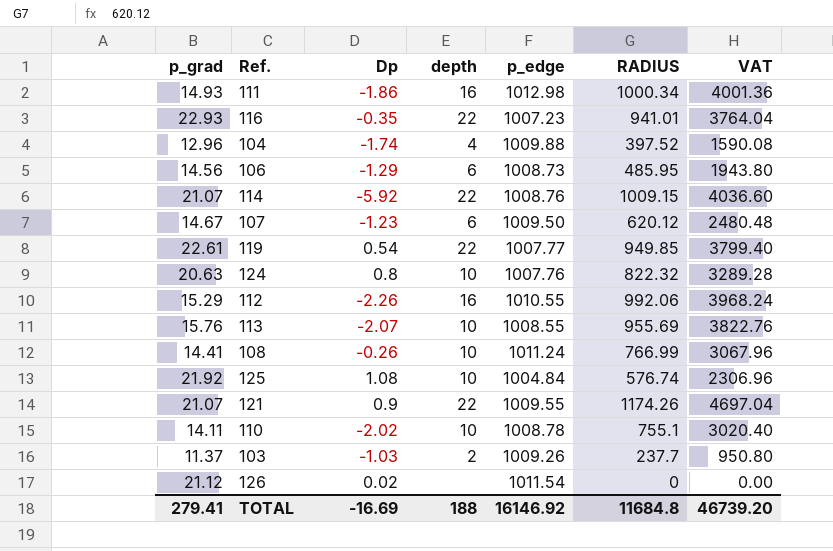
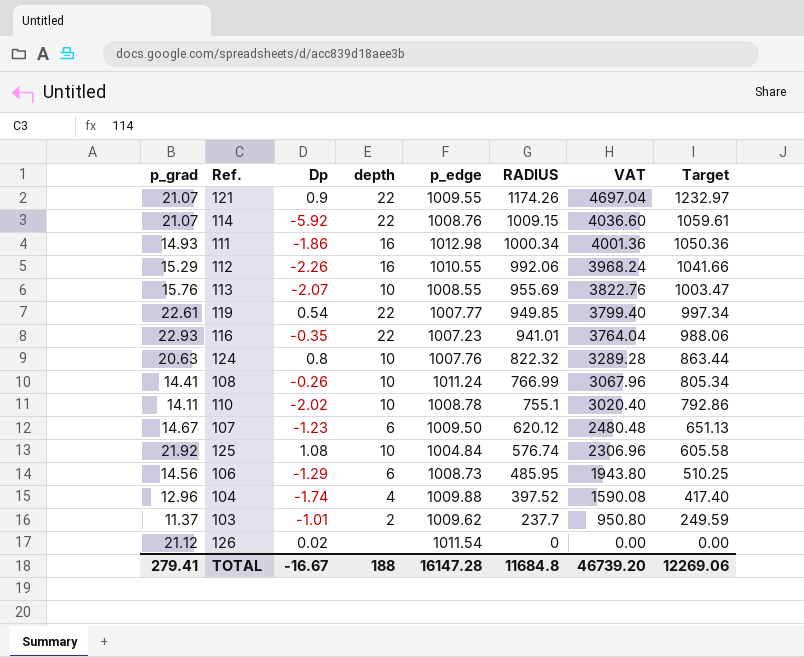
row order: none -> RADIUS descending
column Target | formula: none -> [RADIUS] * 1.05
103 | Dp: -1.03 -> -1.01
103 | p_edge: 1009.26 -> 1009.62
TOTAL | Dp: -16.69 -> -16.67
TOTAL | p_edge: 16146.92 -> 16147.28

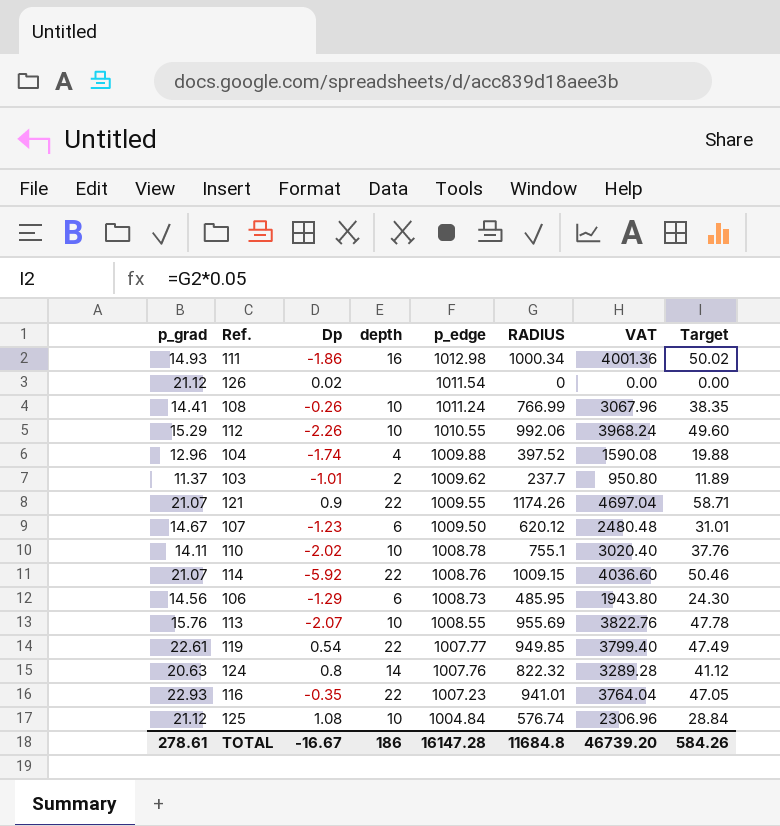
row order: RADIUS descending -> p_edge descending
column Target | formula: [RADIUS] * 1.05 -> [RADIUS] * 0.05
112 | depth: 16 -> 10
124 | depth: 10 -> 14
125 | p_grad: 21.92 -> 21.12
TOTAL | p_grad: 279.41 -> 278.61
TOTAL | depth: 188 -> 186
TOTAL | Target: 12269.06 -> 584.26

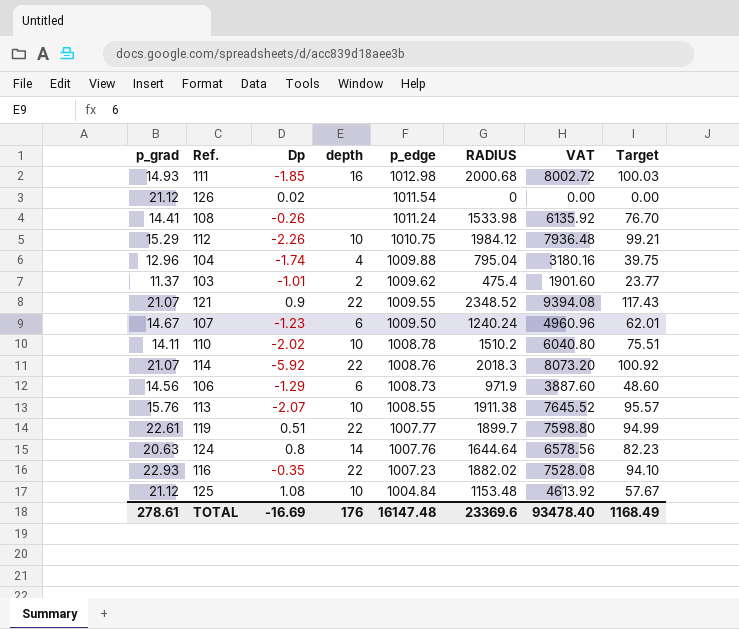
111 | Dp: -1.86 -> -1.85
111 | RADIUS: 1000.34 -> 2000.68
111 | VAT: 4001.36 -> 8002.72
111 | Target: 50.02 -> 100.03
108 | depth: 10 -> none
108 | RADIUS: 766.99 -> 1533.98
108 | VAT: 3067.96 -> 6135.92
108 | Target: 38.35 -> 76.70
112 | p_edge: 1010.55 -> 1010.75
112 | RADIUS: 992.06 -> 1984.12
112 | VAT: 3968.24 -> 7936.48
112 | Target: 49.60 -> 99.21
104 | RADIUS: 397.52 -> 795.04
104 | VAT: 1590.08 -> 3180.16
104 | Target: 19.88 -> 39.75
103 | RADIUS: 237.7 -> 475.4
103 | VAT: 950.80 -> 1901.60
103 | Target: 11.89 -> 23.77
121 | RADIUS: 1174.26 -> 2348.52
121 | VAT: 4697.04 -> 9394.08
121 | Target: 58.71 -> 117.43
107 | RADIUS: 620.12 -> 1240.24
107 | VAT: 2480.48 -> 4960.96
107 | Target: 31.01 -> 62.01
110 | RADIUS: 755.1 -> 1510.2
110 | VAT: 3020.40 -> 6040.80
110 | Target: 37.76 -> 75.51
114 | RADIUS: 1009.15 -> 2018.3
114 | VAT: 4036.60 -> 8073.20
114 | Target: 50.46 -> 100.92
106 | RADIUS: 485.95 -> 971.9
106 | VAT: 1943.80 -> 3887.60
106 | Target: 24.30 -> 48.60
113 | RADIUS: 955.69 -> 1911.38
113 | VAT: 3822.76 -> 7645.52
113 | Target: 47.78 -> 95.57
119 | Dp: 0.54 -> 0.51
119 | RADIUS: 949.85 -> 1899.7
119 | VAT: 3799.40 -> 7598.80
119 | Target: 47.49 -> 94.99
124 | RADIUS: 822.32 -> 1644.64
124 | VAT: 3289.28 -> 6578.56
124 | Target: 41.12 -> 82.23
116 | RADIUS: 941.01 -> 1882.02
116 | VAT: 3764.04 -> 7528.08
116 | Target: 47.05 -> 94.10
125 | RADIUS: 576.74 -> 1153.48
125 | VAT: 2306.96 -> 4613.92
125 | Target: 28.84 -> 57.67
TOTAL | Dp: -16.67 -> -16.69
TOTAL | depth: 186 -> 176
TOTAL | p_edge: 16147.28 -> 16147.48
TOTAL | RADIUS: 11684.8 -> 23369.6
TOTAL | VAT: 46739.20 -> 93478.40
TOTAL | Target: 584.26 -> 1168.49

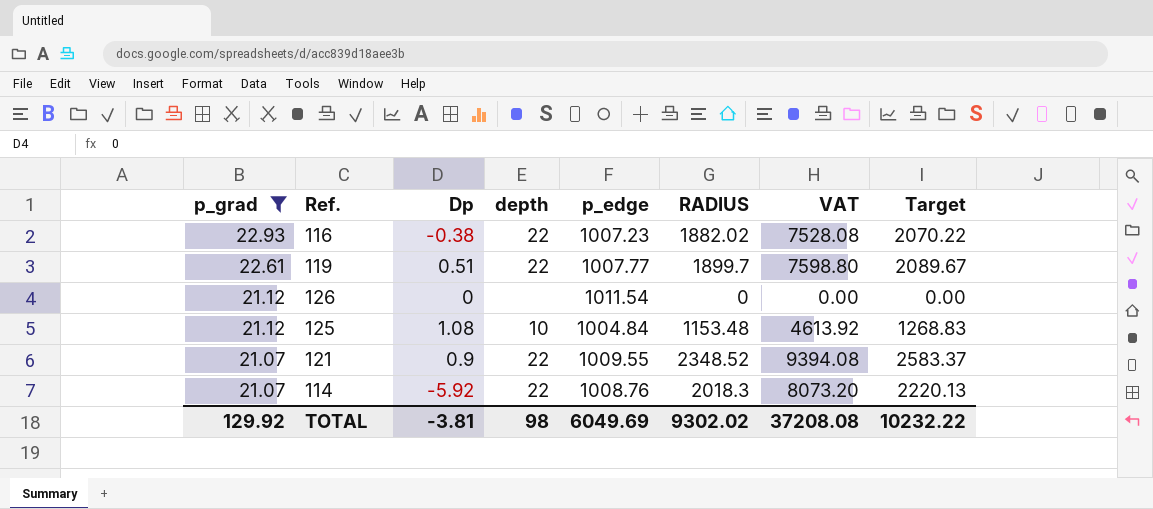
filter: none -> p_grad >= 21.07
row order: p_edge descending -> p_grad descending
column Target | formula: [RADIUS] * 0.05 -> [RADIUS] * 1.1
116 | Dp: -0.35 -> -0.38
126 | Dp: 0.02 -> 0
TOTAL | p_grad: 278.61 -> 129.92
TOTAL | Dp: -16.69 -> -3.81
TOTAL | depth: 176 -> 98
TOTAL | p_edge: 16147.48 -> 6049.69
TOTAL | RADIUS: 23369.6 -> 9302.02
TOTAL | VAT: 93478.40 -> 37208.08
TOTAL | Target: 1168.49 -> 10232.22

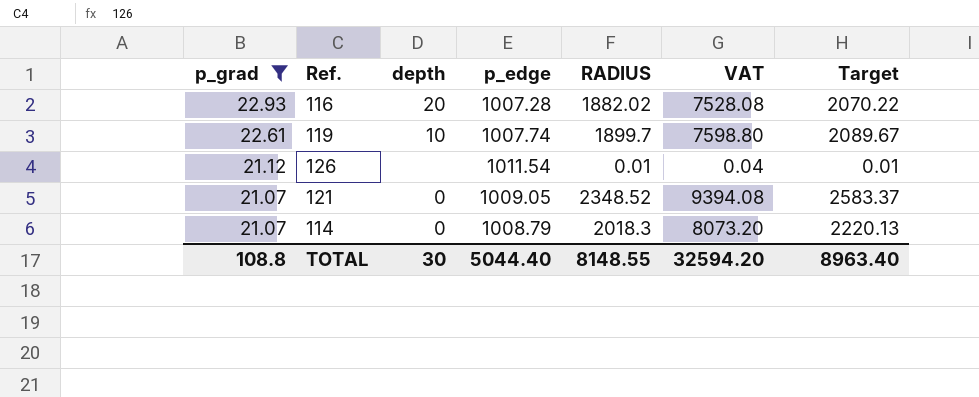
column Dp | position: 3 -> none
row 125: 21.12 | 1.08 | 10 | 1004.84 | 1153.48 | 4613.92 | 1268.83 -> none
116 | depth: 22 -> 20
116 | p_edge: 1007.23 -> 1007.28
119 | depth: 22 -> 10
119 | p_edge: 1007.77 -> 1007.74
126 | RADIUS: 0 -> 0.01
126 | VAT: 0.00 -> 0.04
126 | Target: 0.00 -> 0.01
121 | depth: 22 -> 0
121 | p_edge: 1009.55 -> 1009.05
114 | depth: 22 -> 0
114 | p_edge: 1008.76 -> 1008.79
TOTAL | p_grad: 129.92 -> 108.8
TOTAL | depth: 98 -> 30
TOTAL | p_edge: 6049.69 -> 5044.40
TOTAL | RADIUS: 9302.02 -> 8148.55
TOTAL | VAT: 37208.08 -> 32594.20
TOTAL | Target: 10232.22 -> 8963.40

